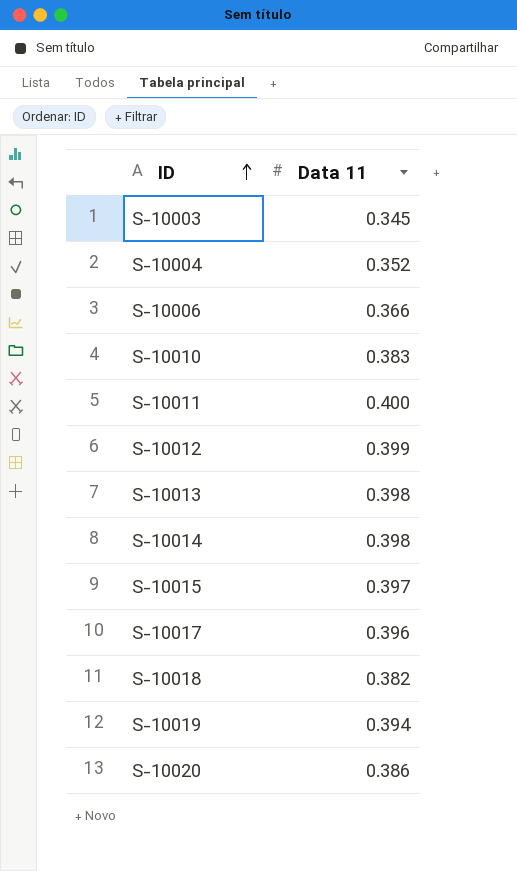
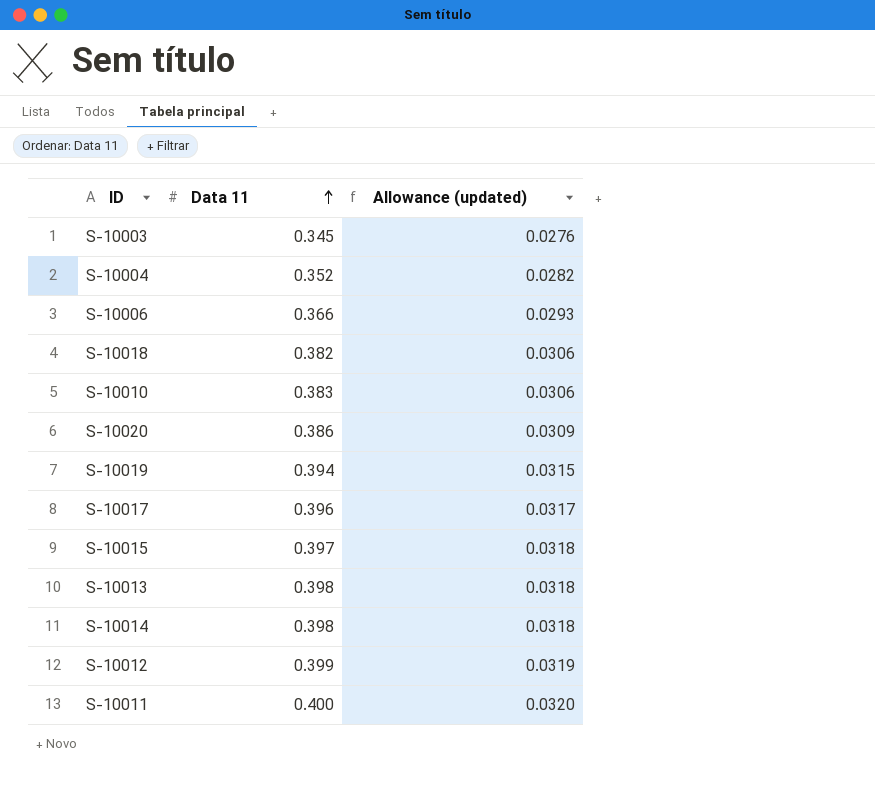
row order: ID ascending -> Data 11 ascending
column Allowance (updated) | formula: none -> [Data 11] * 0.08

